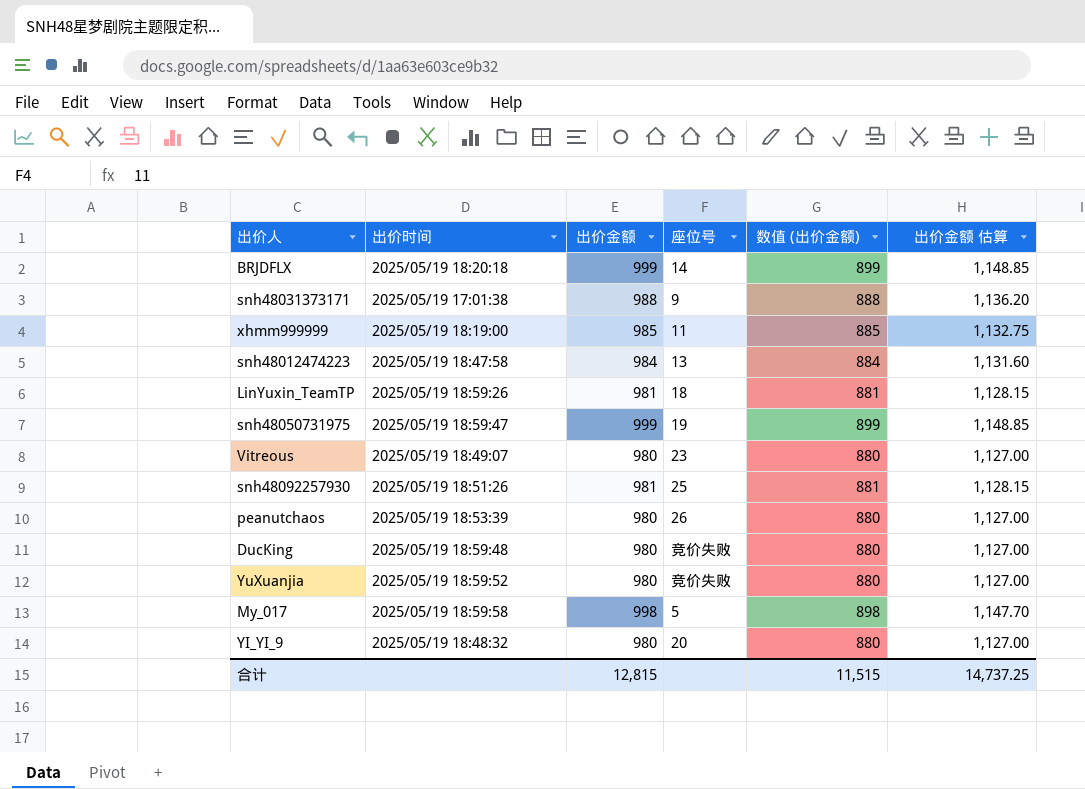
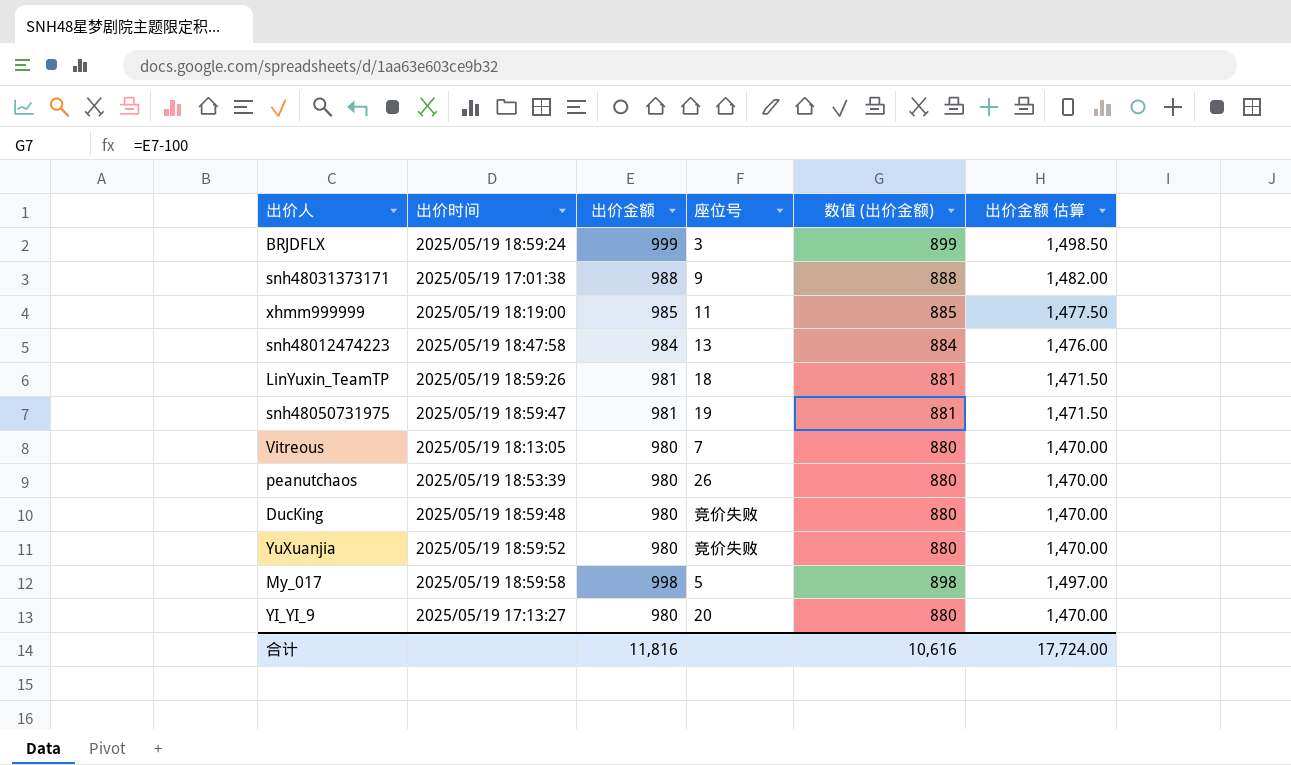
column 出价金额 估算 | formula: [出价金额] * 1.15 -> [出价金额] * 1.5
row snh48092257930: 2025/05/19 18:51:26 | 981 | 25 | 881 | 1,128.15 -> none
BRJDFLX | 出价时间: 2025/05/19 18:20:18 -> 2025/05/19 18:59:24
BRJDFLX | 座位号: 14 -> 3
snh48050731975 | 出价金额: 999 -> 981
snh48050731975 | 数值 (出价金额): 899 -> 881
Vitreous | 出价时间: 2025/05/19 18:49:07 -> 2025/05/19 18:13:05
Vitreous | 座位号: 23 -> 7
YI_YI_9 | 出价时间: 2025/05/19 18:48:32 -> 2025/05/19 17:13:27
合计 | 出价金额: 12,815 -> 11,816
合计 | 数值 (出价金额): 11,515 -> 10,616
合计 | 出价金额 估算: 14,737.25 -> 17,724.00

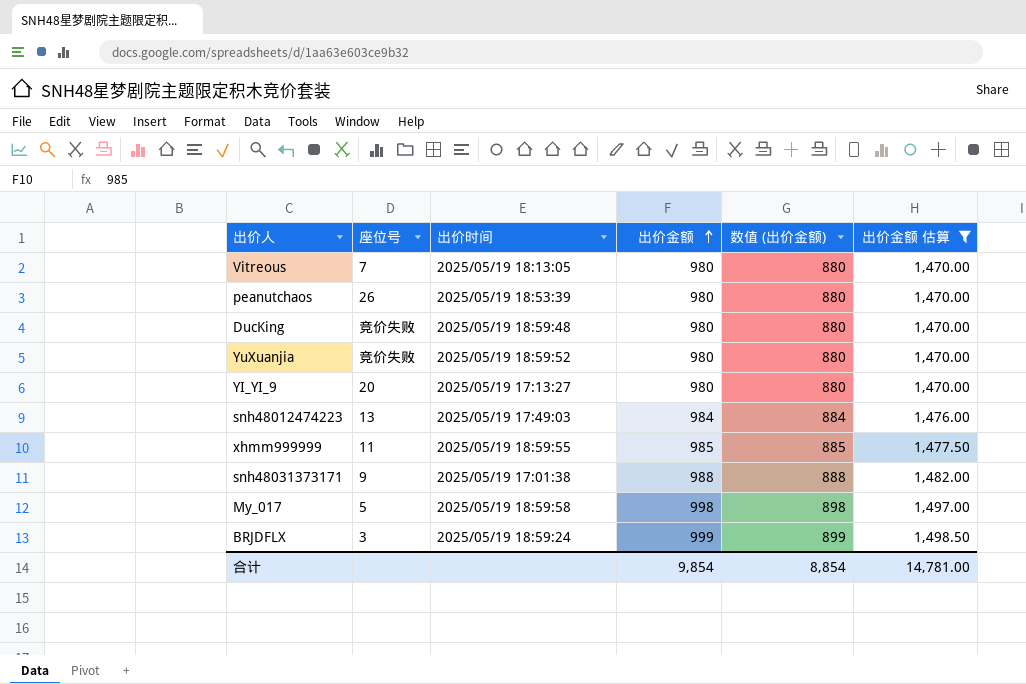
filter: none -> 出价金额 估算 != 1,471.50
row order: none -> 出价金额 ascending
column 座位号 | position: 4 -> 2
snh48012474223 | 出价时间: 2025/05/19 18:47:58 -> 2025/05/19 17:49:03
xhmm999999 | 出价时间: 2025/05/19 18:19:00 -> 2025/05/19 18:59:55
合计 | 出价金额: 11,816 -> 9,854
合计 | 数值 (出价金额): 10,616 -> 8,854
合计 | 出价金额 估算: 17,724.00 -> 14,781.00

